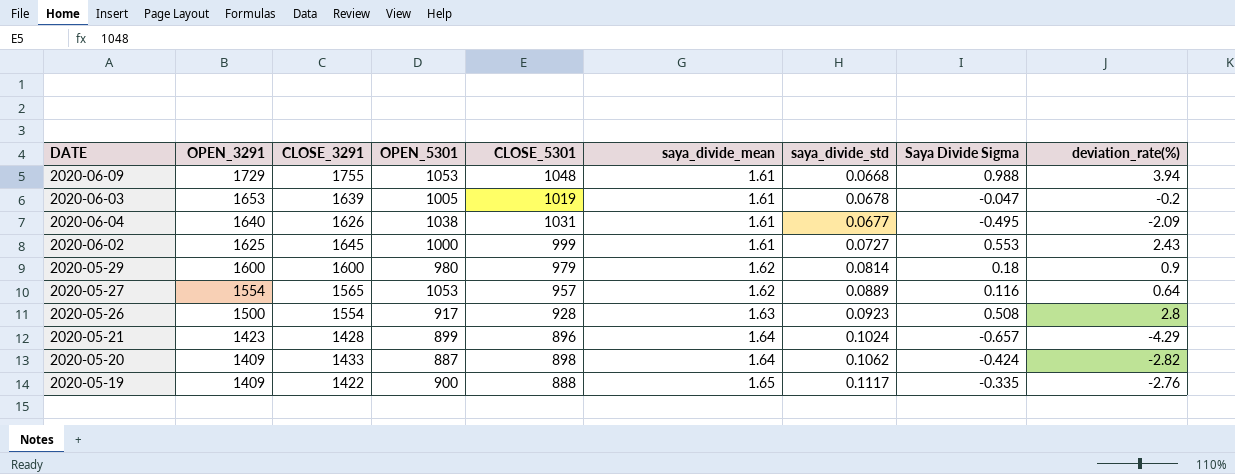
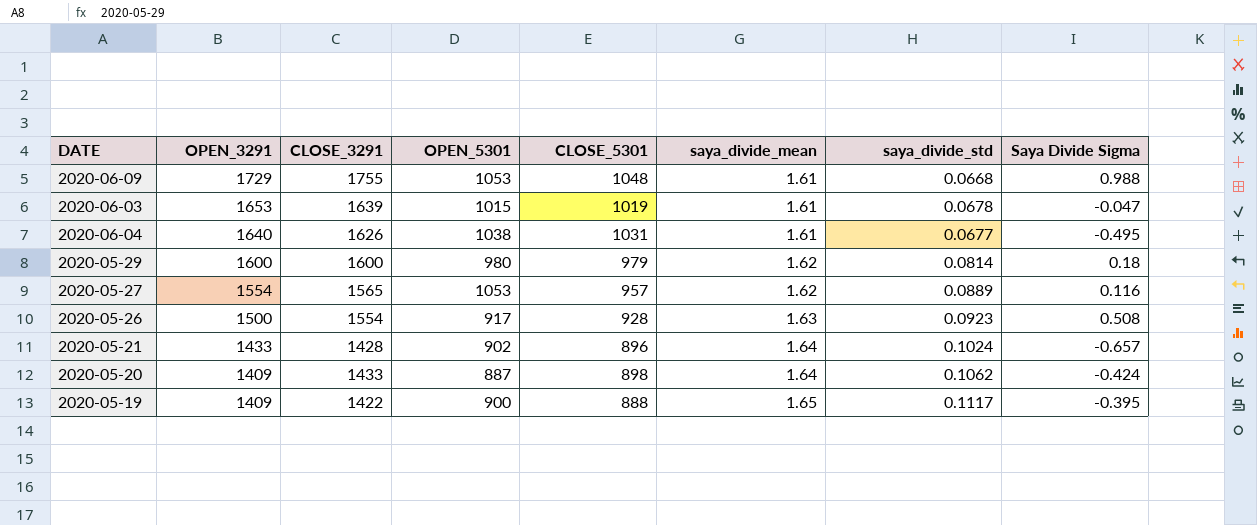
column deviation_rate(%) | position: 9 -> none
row 2020-06-02: 1625 | 1645 | 1000 | 999 | 1.61 | 0.0727 | 0.553 | 2.43 -> none
2020-06-03 | OPEN_5301: 1005 -> 1015
2020-05-21 | OPEN_3291: 1423 -> 1433
2020-05-21 | OPEN_5301: 899 -> 902
2020-05-19 | Saya Divide Sigma: -0.335 -> -0.395

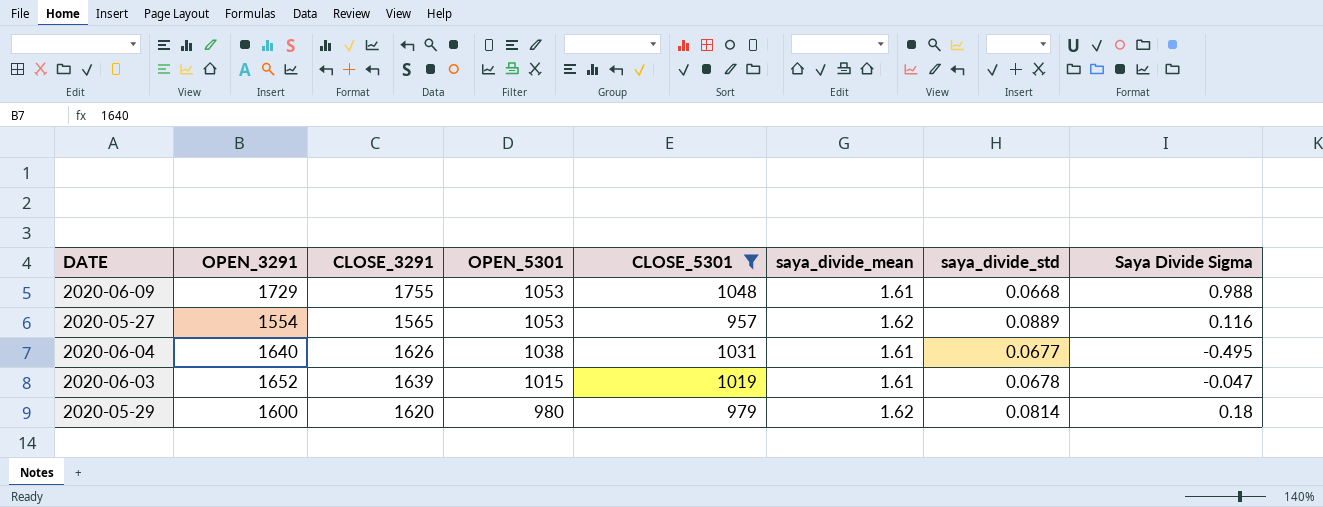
filter: none -> CLOSE_5301 >= 957
row order: OPEN_3291 descending -> OPEN_5301 descending
2020-06-03 | OPEN_3291: 1653 -> 1652
2020-05-29 | CLOSE_3291: 1600 -> 1620

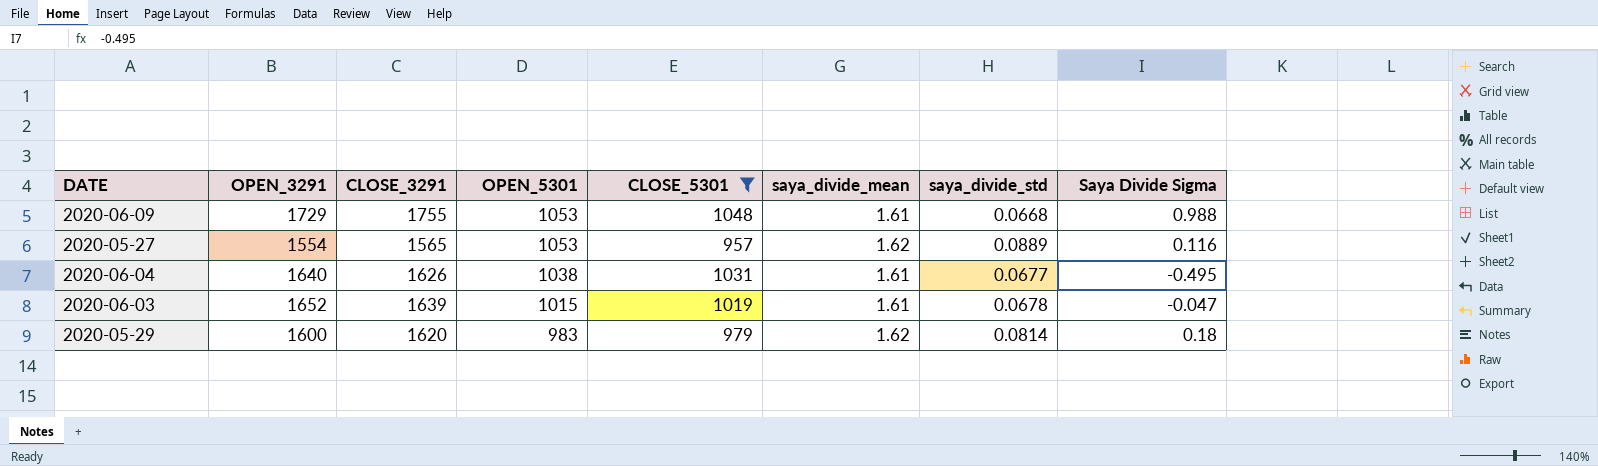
2020-05-29 | OPEN_5301: 980 -> 983

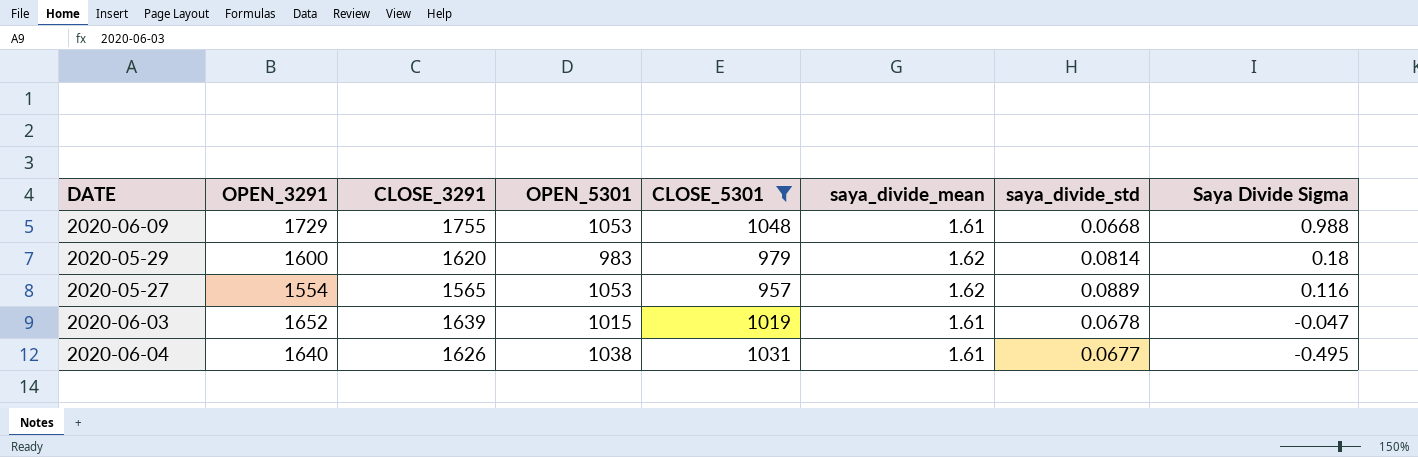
row order: OPEN_5301 descending -> Saya Divide Sigma descending

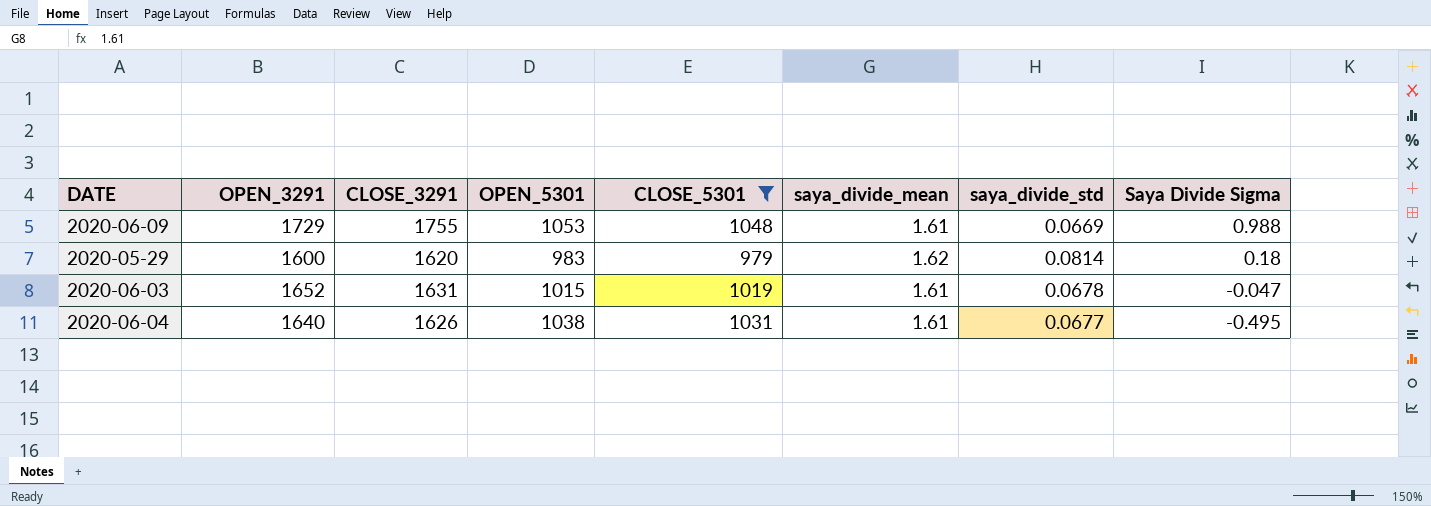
row 2020-05-27: 1554 | 1565 | 1053 | 957 | 1.62 | 0.0889 | 0.116 -> none
2020-06-09 | saya_divide_std: 0.0668 -> 0.0669
2020-06-03 | CLOSE_3291: 1639 -> 1631

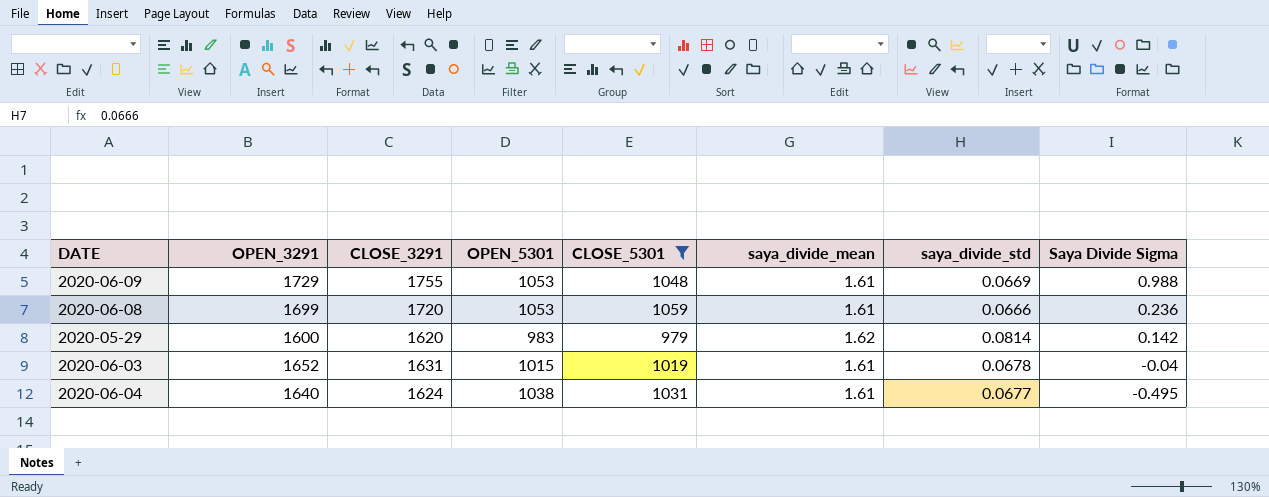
row 2020-06-08: none -> 1699 | 1720 | 1053 | 1059 | 1.61 | 0.0666 | 0.236
2020-05-29 | Saya Divide Sigma: 0.18 -> 0.142
2020-06-03 | Saya Divide Sigma: -0.047 -> -0.04
2020-06-04 | CLOSE_3291: 1626 -> 1624

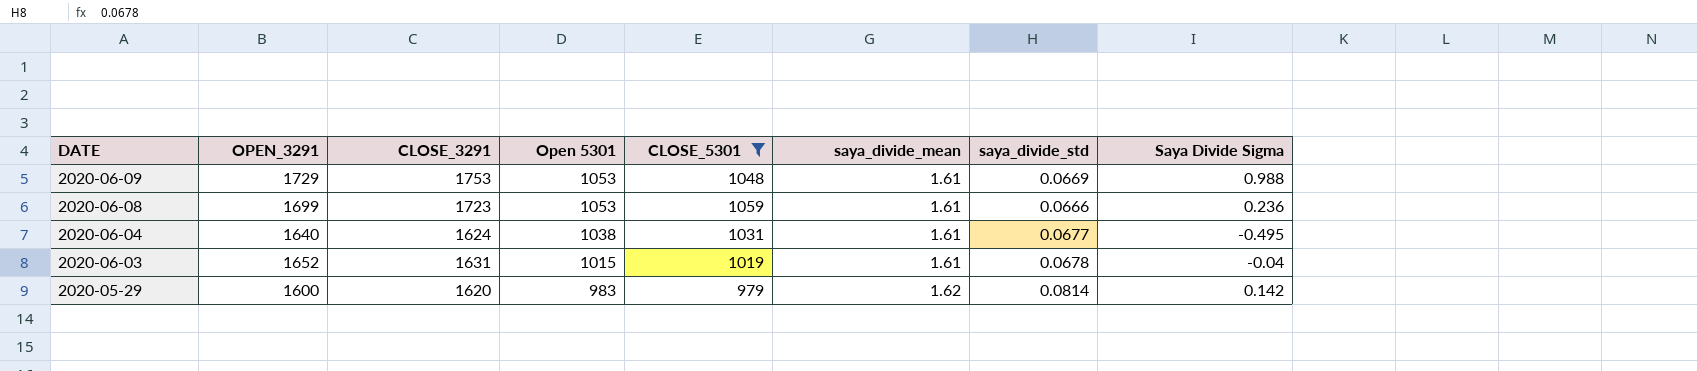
row order: Saya Divide Sigma descending -> DATE descending
column name: OPEN_5301 -> Open 5301
2020-06-09 | CLOSE_3291: 1755 -> 1753
2020-06-08 | CLOSE_3291: 1720 -> 1723

